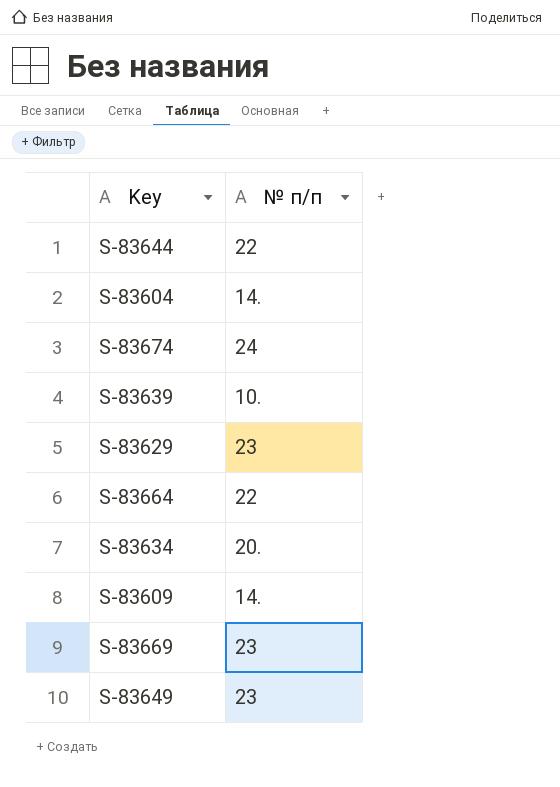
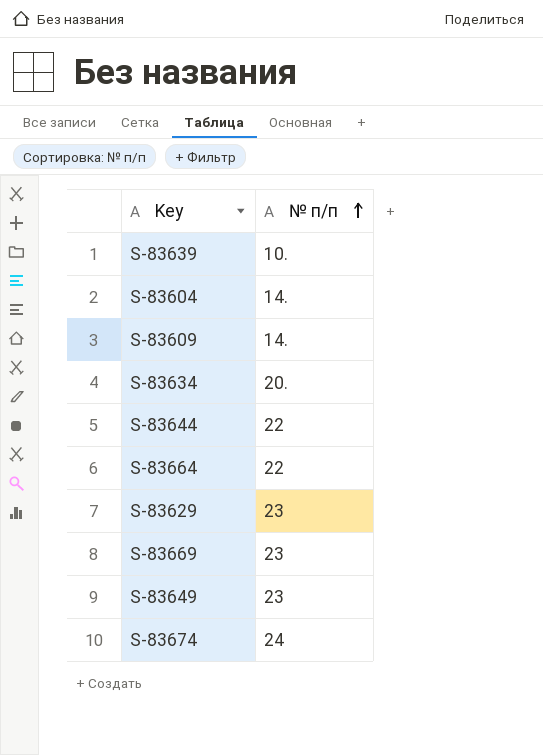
row order: none -> № п/п ascending

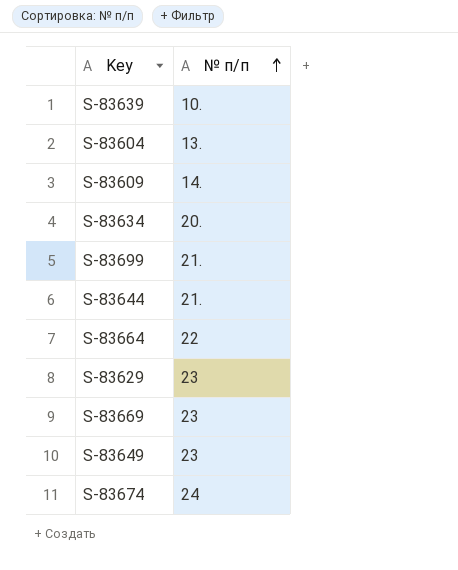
S-83604 | № п/п: 14. -> 13.
row S-83699: none -> 21.
S-83644 | № п/п: 22 -> 21.

